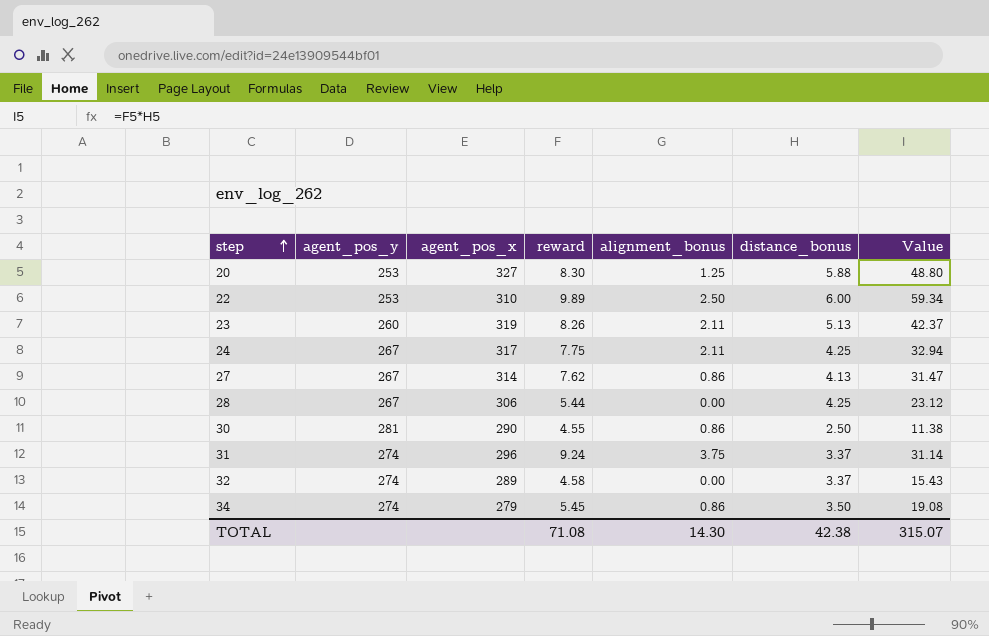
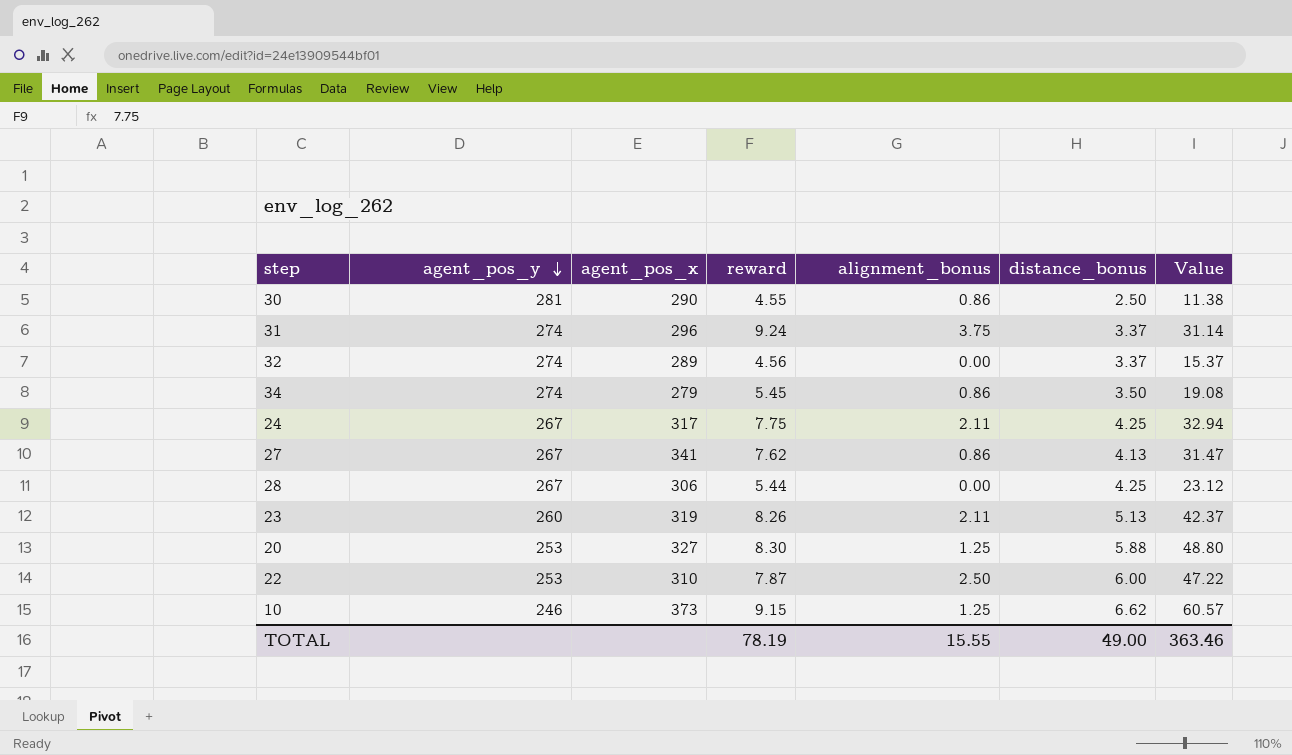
row order: step ascending -> agent_pos_y descending
32 | reward: 4.58 -> 4.56
32 | Value: 15.43 -> 15.37
27 | agent_pos_x: 314 -> 341
22 | reward: 9.89 -> 7.87
22 | Value: 59.34 -> 47.22
row 10: none -> 246 | 373 | 9.15 | 1.25 | 6.62 | 60.57
TOTAL | reward: 71.08 -> 78.19
TOTAL | alignment_bonus: 14.30 -> 15.55
TOTAL | distance_bonus: 42.38 -> 49.00
TOTAL | Value: 315.07 -> 363.46

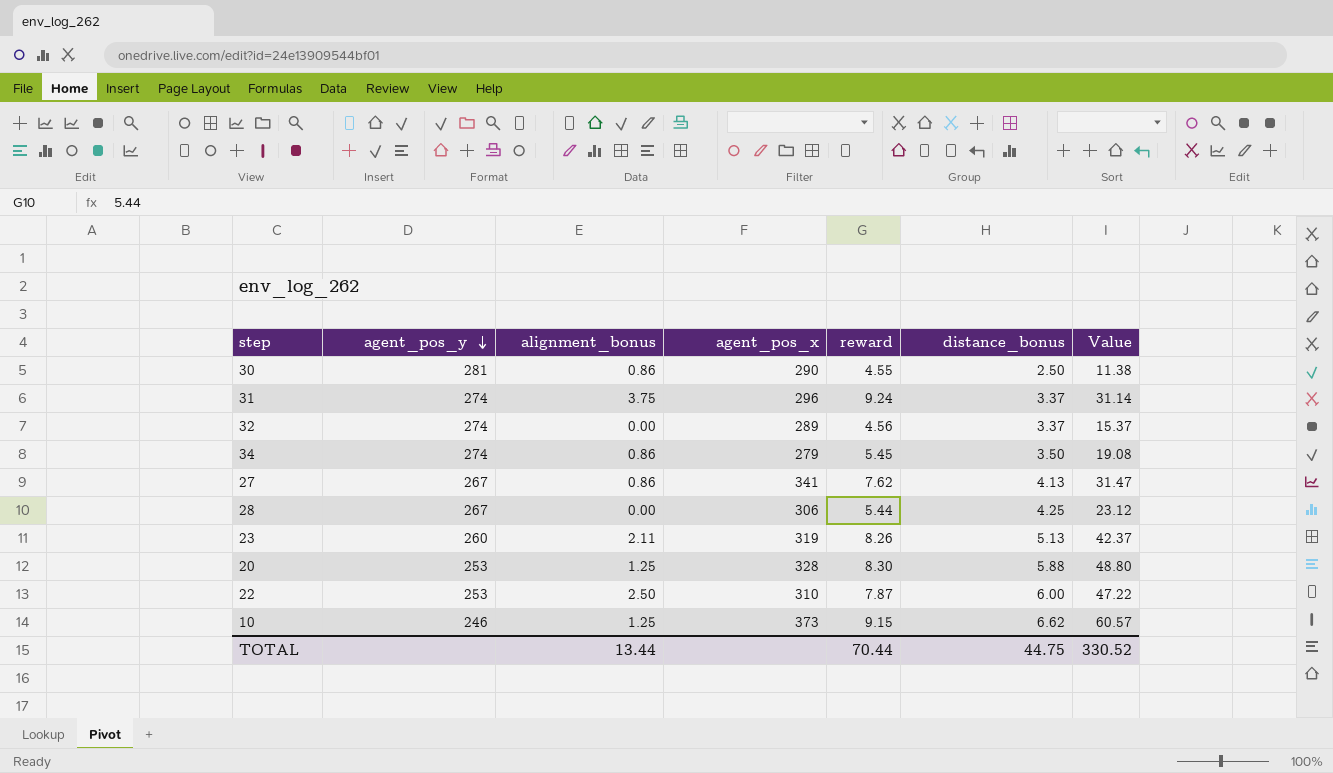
column alignment_bonus | position: 5 -> 3
row 24: 267 | 317 | 7.75 | 2.11 | 4.25 | 32.94 -> none
20 | agent_pos_x: 327 -> 328
TOTAL | alignment_bonus: 15.55 -> 13.44
TOTAL | reward: 78.19 -> 70.44
TOTAL | distance_bonus: 49.00 -> 44.75
TOTAL | Value: 363.46 -> 330.52

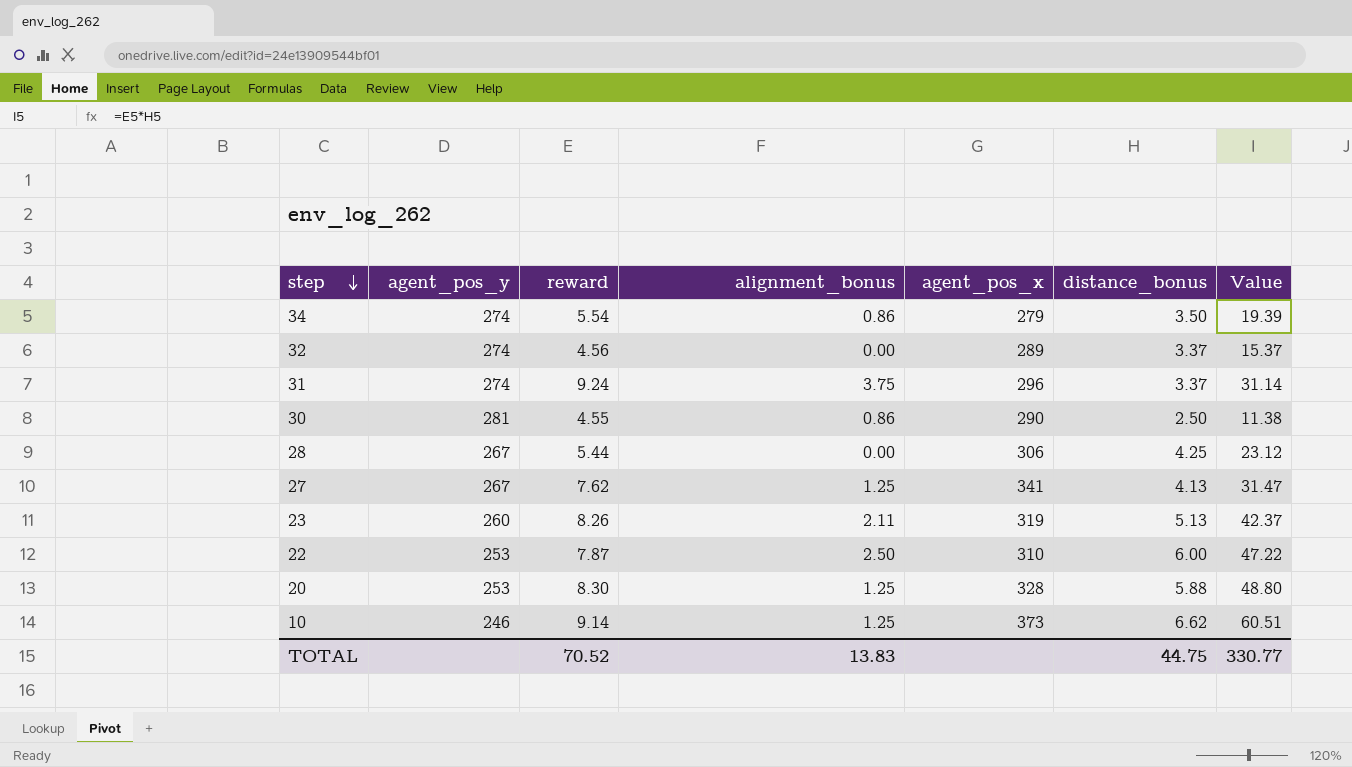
row order: agent_pos_y descending -> step descending
column reward | position: 5 -> 3
34 | reward: 5.45 -> 5.54
34 | Value: 19.08 -> 19.39
27 | alignment_bonus: 0.86 -> 1.25
10 | reward: 9.15 -> 9.14
10 | Value: 60.57 -> 60.51
TOTAL | reward: 70.44 -> 70.52
TOTAL | alignment_bonus: 13.44 -> 13.83
TOTAL | Value: 330.52 -> 330.77

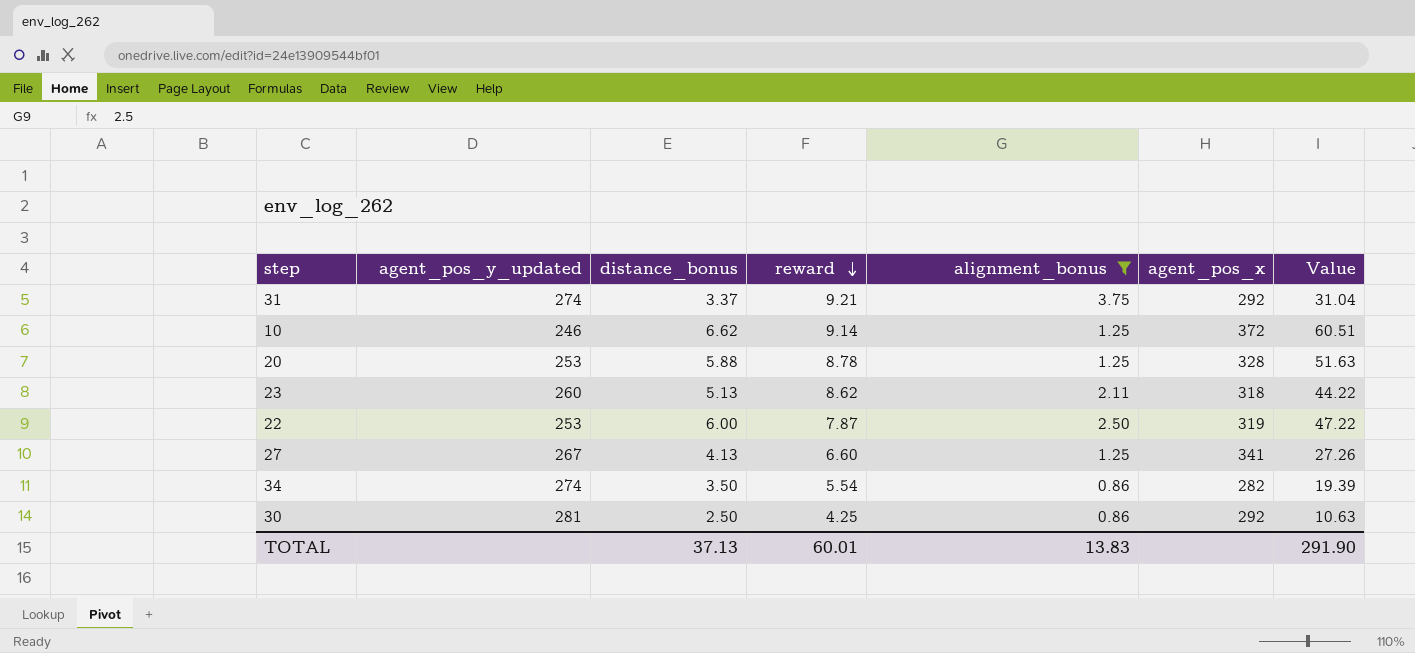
filter: none -> alignment_bonus != 0.00
row order: step descending -> reward descending
column name: agent_pos_y -> agent_pos_y_updated
column distance_bonus | position: 6 -> 3
31 | reward: 9.24 -> 9.21
31 | agent_pos_x: 296 -> 292
31 | Value: 31.14 -> 31.04
10 | agent_pos_x: 373 -> 372
20 | reward: 8.30 -> 8.78
20 | Value: 48.80 -> 51.63
23 | reward: 8.26 -> 8.62
23 | agent_pos_x: 319 -> 318
23 | Value: 42.37 -> 44.22
22 | agent_pos_x: 310 -> 319
27 | reward: 7.62 -> 6.60
27 | Value: 31.47 -> 27.26
34 | agent_pos_x: 279 -> 282
30 | reward: 4.55 -> 4.25
30 | agent_pos_x: 290 -> 292
30 | Value: 11.38 -> 10.63
TOTAL | distance_bonus: 44.75 -> 37.13
TOTAL | reward: 70.52 -> 60.01
TOTAL | Value: 330.77 -> 291.90

